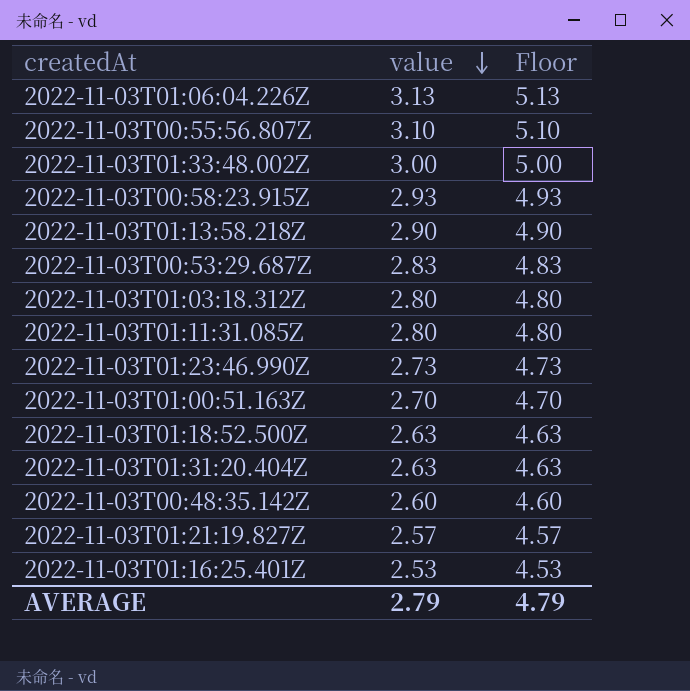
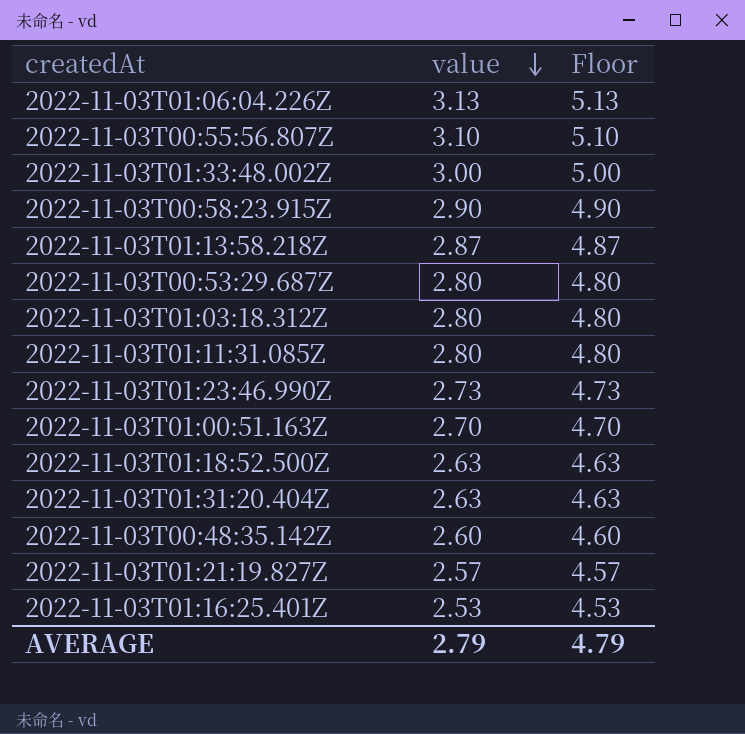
2022-11-03T00:58:23.915Z | value: 2.93 -> 2.90
2022-11-03T00:58:23.915Z | Floor: 4.93 -> 4.90
2022-11-03T01:13:58.218Z | value: 2.90 -> 2.87
2022-11-03T01:13:58.218Z | Floor: 4.90 -> 4.87
2022-11-03T00:53:29.687Z | value: 2.83 -> 2.80
2022-11-03T00:53:29.687Z | Floor: 4.83 -> 4.80

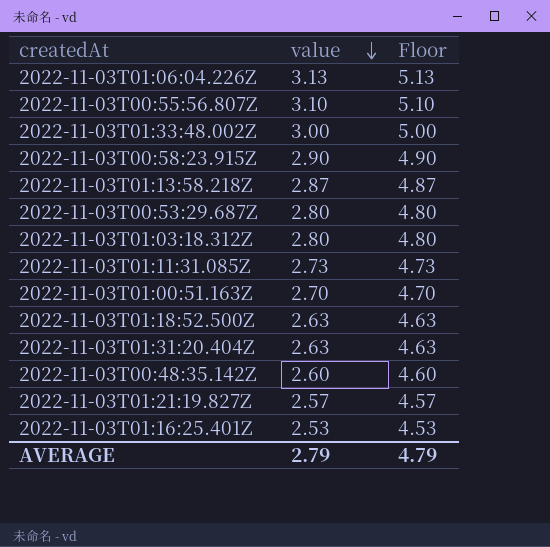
row 2022-11-03T01:23:46.990Z: 2.73 | 4.73 -> none
2022-11-03T01:11:31.085Z | value: 2.80 -> 2.73
2022-11-03T01:11:31.085Z | Floor: 4.80 -> 4.73

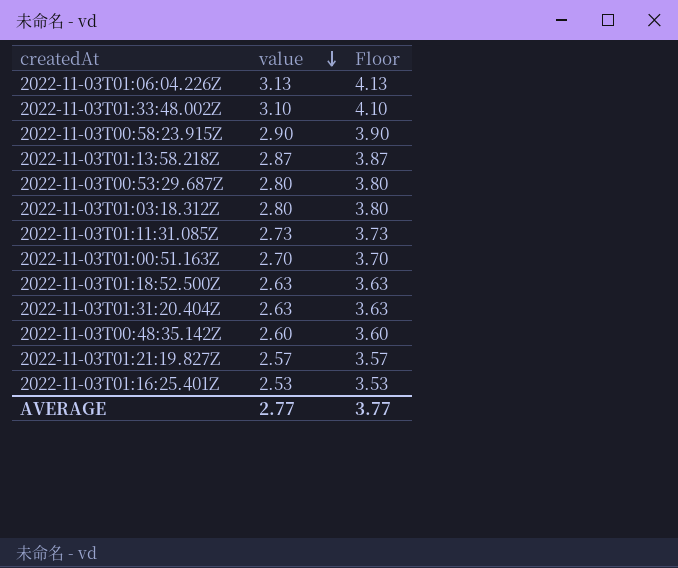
column Floor | formula: [value] + 2 -> [value] + 1
row 2022-11-03T00:55:56.807Z: 3.10 | 5.10 -> none
2022-11-03T01:33:48.002Z | value: 3.00 -> 3.10
AVERAGE | value: 2.79 -> 2.77
AVERAGE | Floor: 4.79 -> 3.77

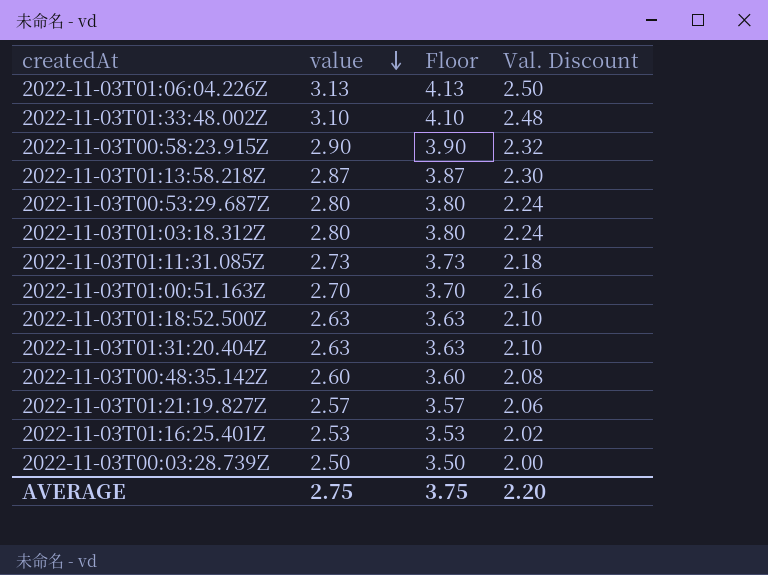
column Val. Discount | formula: none -> [value] * 0.8
row 2022-11-03T00:03:28.739Z: none -> 2.50 | 3.50 | 2.00
AVERAGE | value: 2.77 -> 2.75
AVERAGE | Floor: 3.77 -> 3.75

